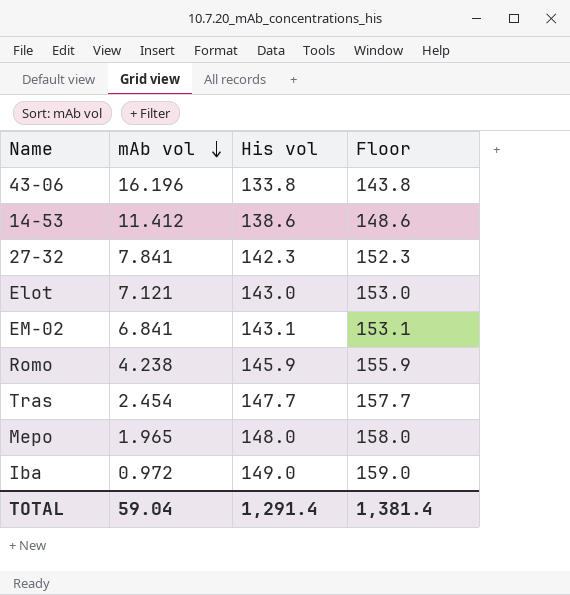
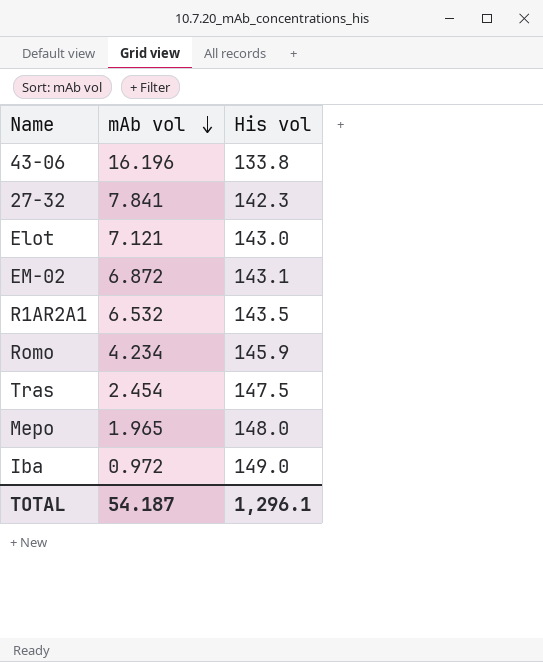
column Floor | formula: [His vol] + 10 -> none
row 14-53: 11.412 | 138.6 | 148.6 -> none
EM-02 | mAb vol: 6.841 -> 6.872
row R1AR2A1: none -> 6.532 | 143.5
Romo | mAb vol: 4.238 -> 4.234
Tras | His vol: 147.7 -> 147.5
TOTAL | mAb vol: 59.04 -> 54.187
TOTAL | His vol: 1,291.4 -> 1,296.1

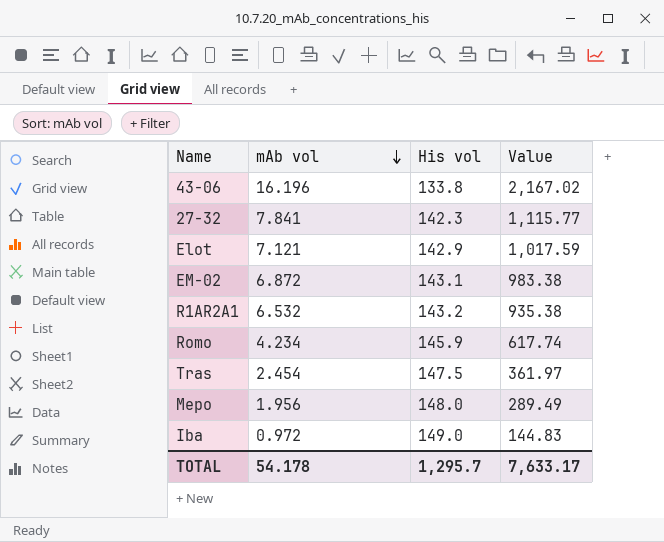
column Value | formula: none -> [mAb vol] * [His vol]
Elot | His vol: 143.0 -> 142.9
R1AR2A1 | His vol: 143.5 -> 143.2
Mepo | mAb vol: 1.965 -> 1.956
TOTAL | mAb vol: 54.187 -> 54.178
TOTAL | His vol: 1,296.1 -> 1,295.7

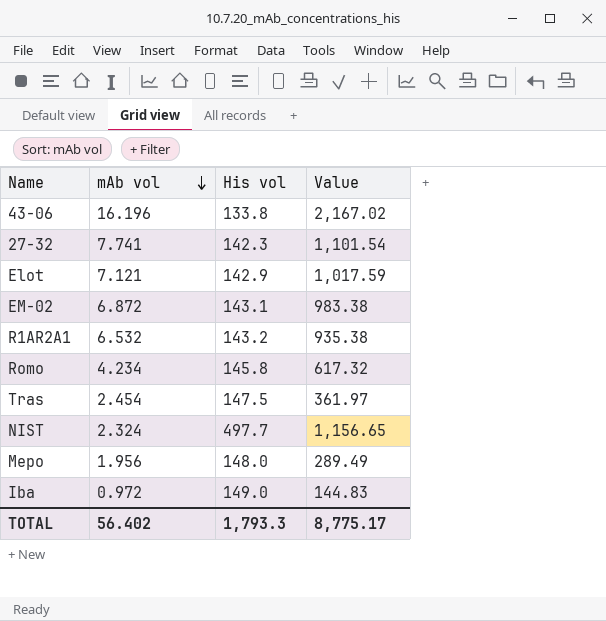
27-32 | mAb vol: 7.841 -> 7.741
27-32 | Value: 1,115.77 -> 1,101.54
Romo | His vol: 145.9 -> 145.8
Romo | Value: 617.74 -> 617.32
row NIST: none -> 2.324 | 497.7 | 1,156.65
TOTAL | mAb vol: 54.178 -> 56.402
TOTAL | His vol: 1,295.7 -> 1,793.3
TOTAL | Value: 7,633.17 -> 8,775.17

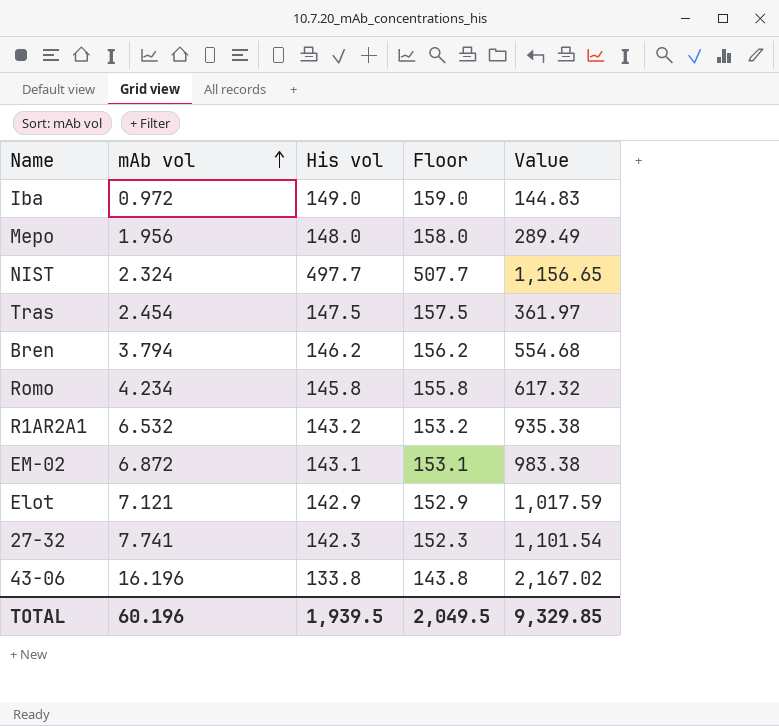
row order: mAb vol descending -> mAb vol ascending
column Floor | formula: none -> [His vol] + 10
row Bren: none -> 3.794 | 146.2 | 156.2 | 554.68
TOTAL | mAb vol: 56.402 -> 60.196
TOTAL | His vol: 1,793.3 -> 1,939.5
TOTAL | Value: 8,775.17 -> 9,329.85

